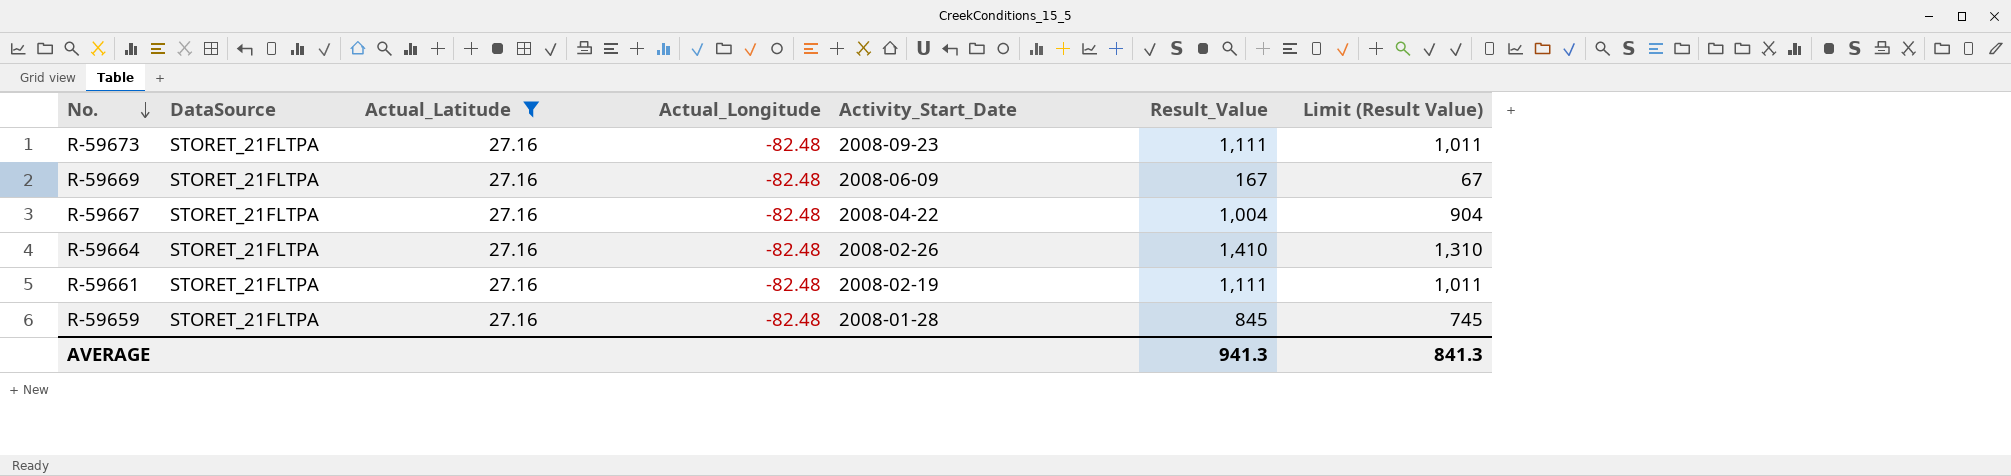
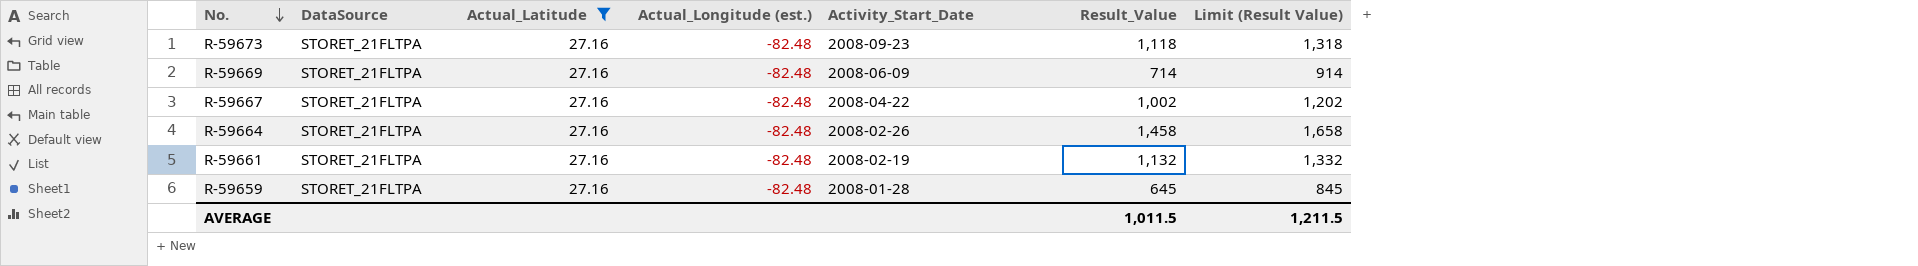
column name: Actual_Longitude -> Actual_Longitude (est.)
column Limit (Result Value) | formula: [Result_Value] - 100 -> [Result_Value] + 200
R-59673 | Result_Value: 1,111 -> 1,118
R-59669 | Result_Value: 167 -> 714
R-59667 | Result_Value: 1,004 -> 1,002
R-59664 | Result_Value: 1,410 -> 1,458
R-59661 | Result_Value: 1,111 -> 1,132
R-59659 | Result_Value: 845 -> 645
AVERAGE | Result_Value: 941.3 -> 1,011.5
AVERAGE | Limit (Result Value): 841.3 -> 1,211.5

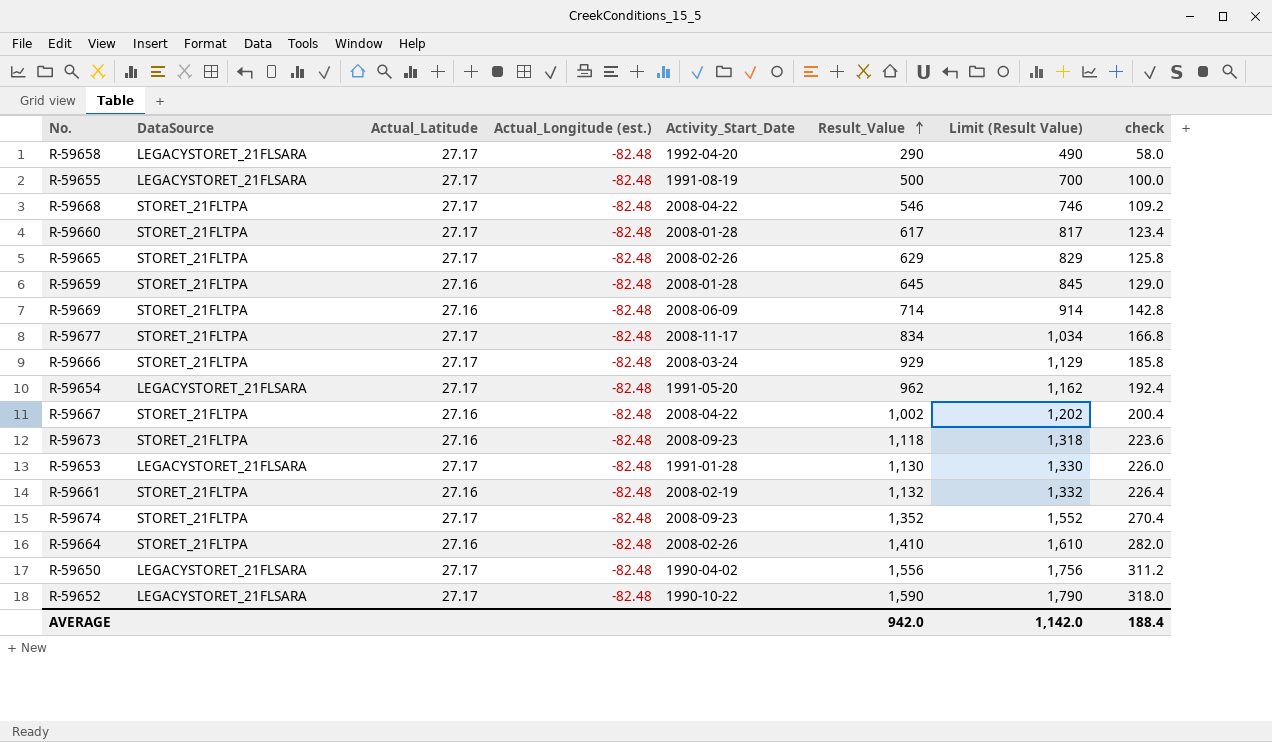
filter: Actual_Latitude = 27.16 -> none
row order: No. descending -> Result_Value ascending
column check | formula: none -> [Result_Value] * 0.2
R-59664 | Result_Value: 1,458 -> 1,410
R-59664 | Limit (Result Value): 1,658 -> 1,610
AVERAGE | Result_Value: 1,011.5 -> 942.0
AVERAGE | Limit (Result Value): 1,211.5 -> 1,142.0

